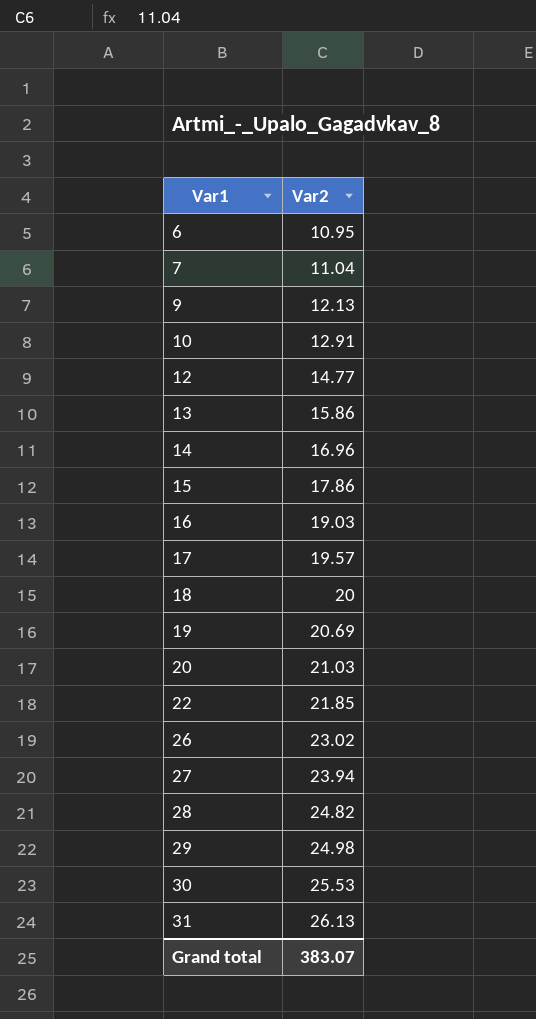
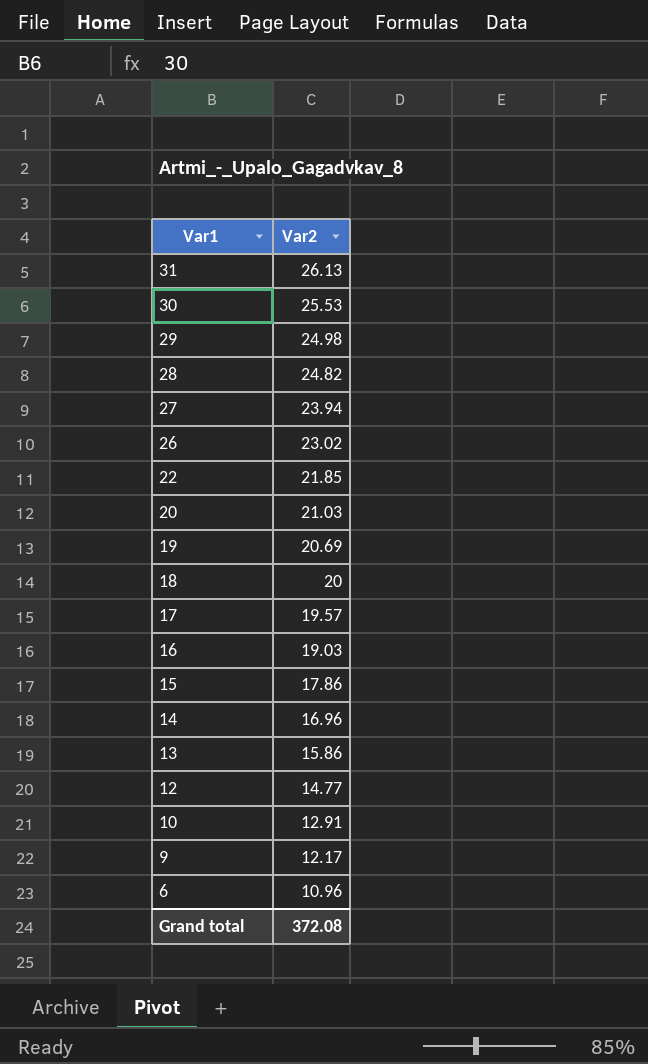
row order: Var1 ascending -> Var1 descending
row 7: 11.04 -> none
9 | Var2: 12.13 -> 12.17
6 | Var2: 10.95 -> 10.96
Grand total | Var2: 383.07 -> 372.08

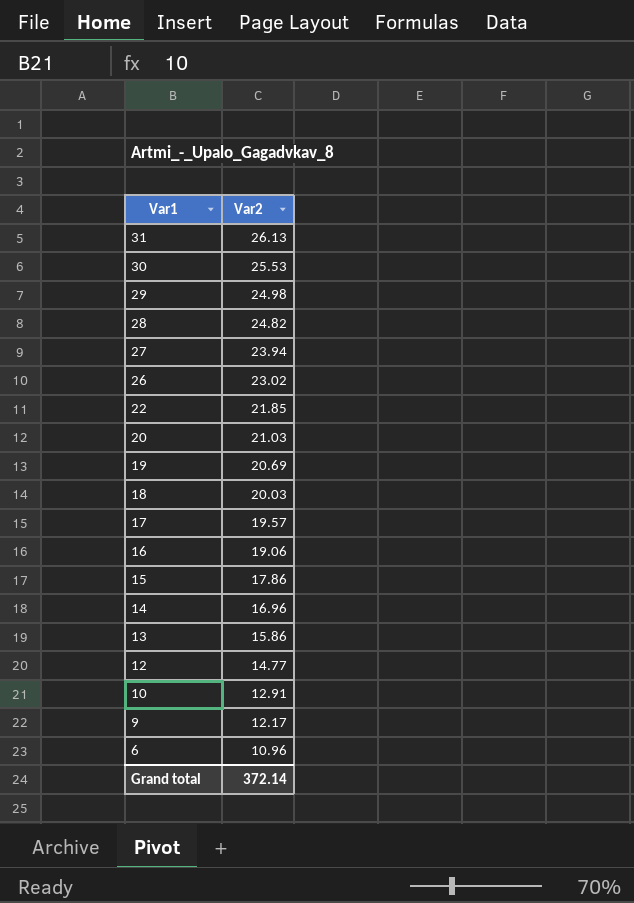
18 | Var2: 20 -> 20.03
16 | Var2: 19.03 -> 19.06
Grand total | Var2: 372.08 -> 372.14

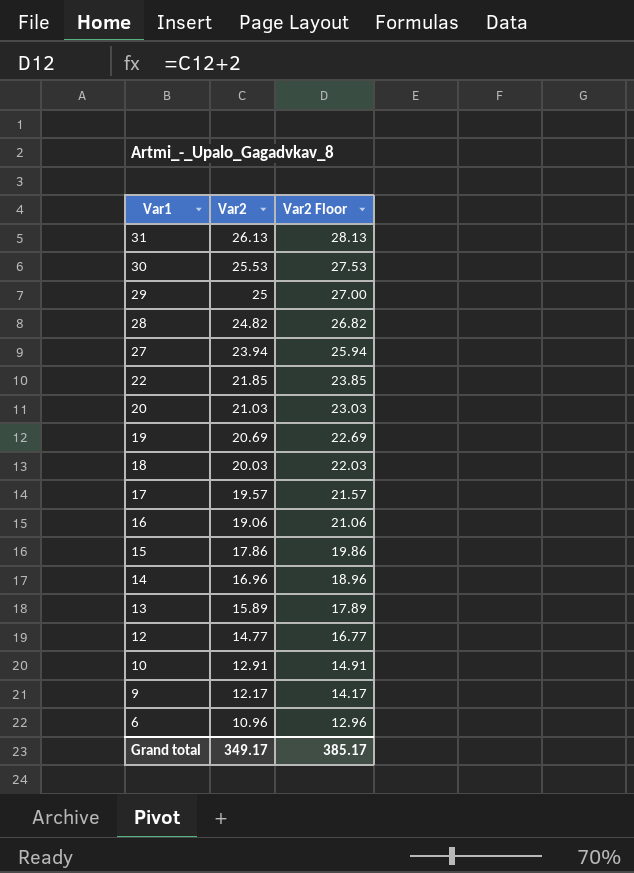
column Var2 Floor | formula: none -> [Var2] + 2
row 26: 23.02 -> none
29 | Var2: 24.98 -> 25
13 | Var2: 15.86 -> 15.89
Grand total | Var2: 372.14 -> 349.17

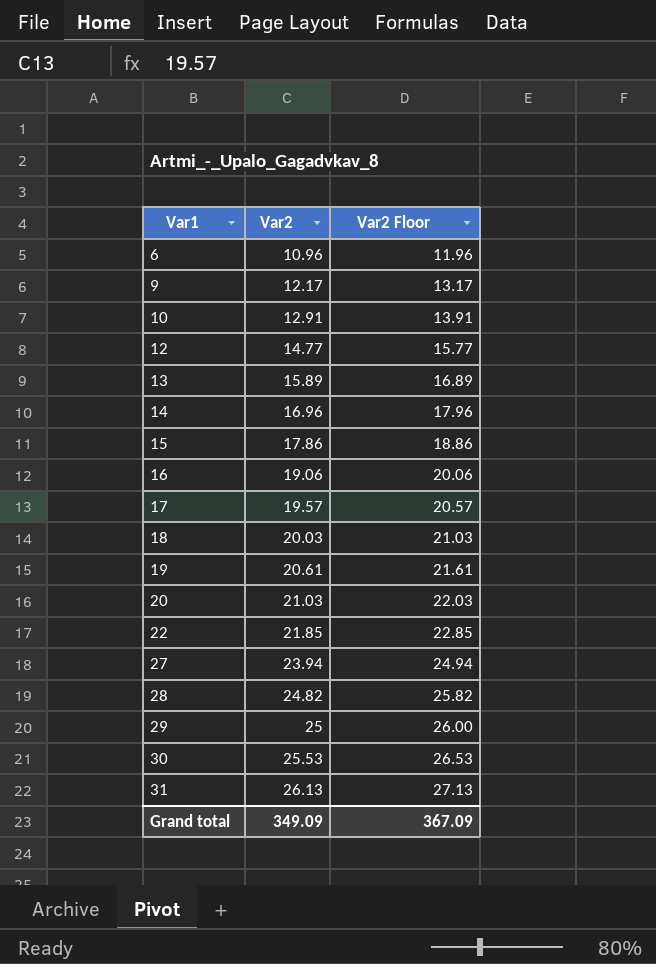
row order: Var1 descending -> Var1 ascending
column Var2 Floor | formula: [Var2] + 2 -> [Var2] + 1
19 | Var2: 20.69 -> 20.61
Grand total | Var2: 349.17 -> 349.09
Grand total | Var2 Floor: 385.17 -> 367.09

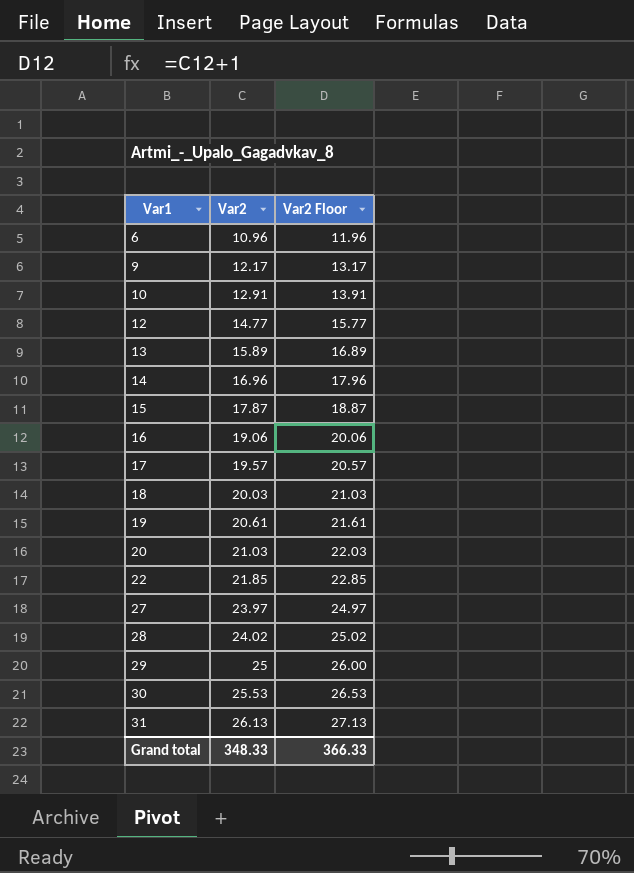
15 | Var2: 17.86 -> 17.87
15 | Var2 Floor: 18.86 -> 18.87
27 | Var2: 23.94 -> 23.97
27 | Var2 Floor: 24.94 -> 24.97
28 | Var2: 24.82 -> 24.02
28 | Var2 Floor: 25.82 -> 25.02
Grand total | Var2: 349.09 -> 348.33
Grand total | Var2 Floor: 367.09 -> 366.33

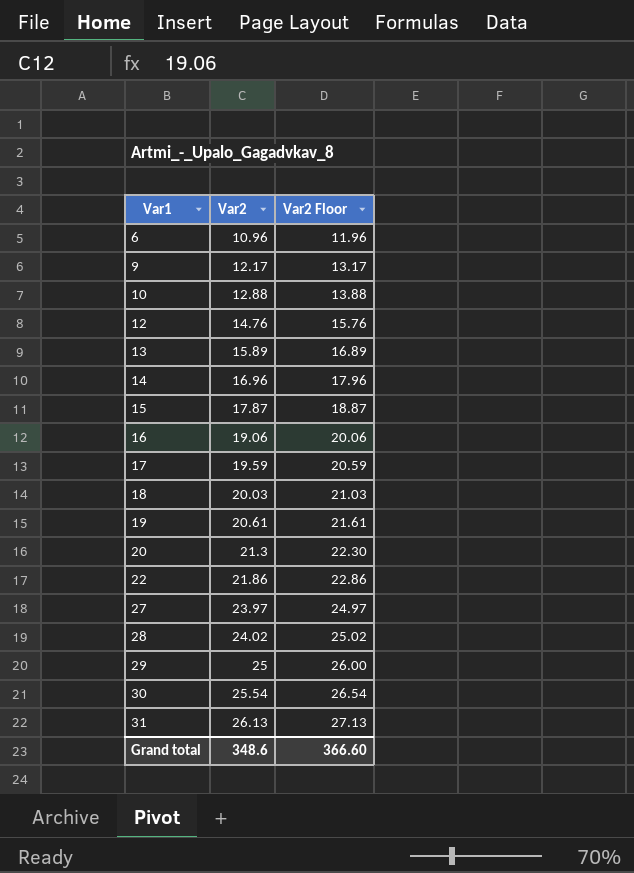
10 | Var2: 12.91 -> 12.88
10 | Var2 Floor: 13.91 -> 13.88
12 | Var2: 14.77 -> 14.76
12 | Var2 Floor: 15.77 -> 15.76
17 | Var2: 19.57 -> 19.59
17 | Var2 Floor: 20.57 -> 20.59
20 | Var2: 21.03 -> 21.3
20 | Var2 Floor: 22.03 -> 22.30
22 | Var2: 21.85 -> 21.86
22 | Var2 Floor: 22.85 -> 22.86
30 | Var2: 25.53 -> 25.54
30 | Var2 Floor: 26.53 -> 26.54
Grand total | Var2: 348.33 -> 348.6
Grand total | Var2 Floor: 366.33 -> 366.60

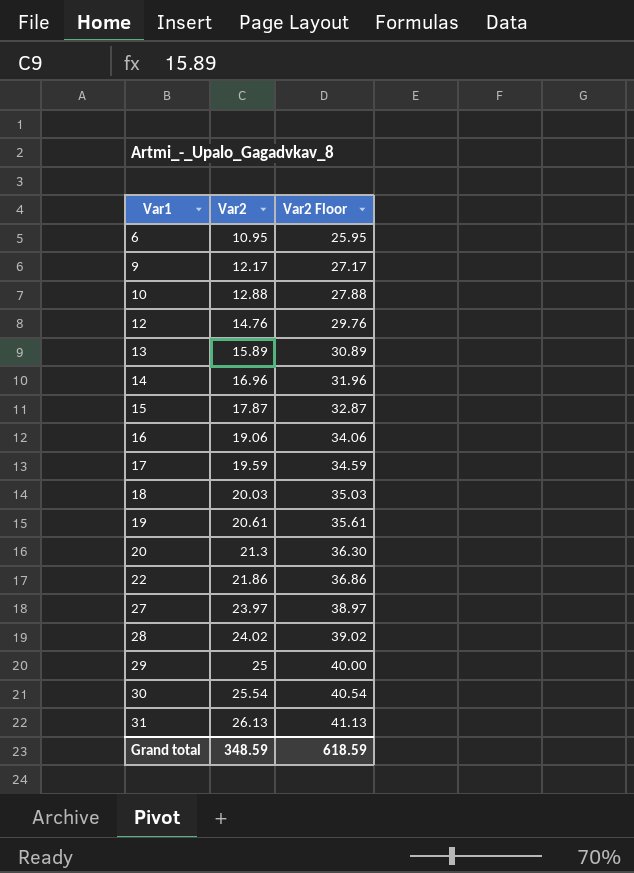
column Var2 Floor | formula: [Var2] + 1 -> [Var2] + 15
6 | Var2: 10.96 -> 10.95
Grand total | Var2: 348.6 -> 348.59
Grand total | Var2 Floor: 366.60 -> 618.59

